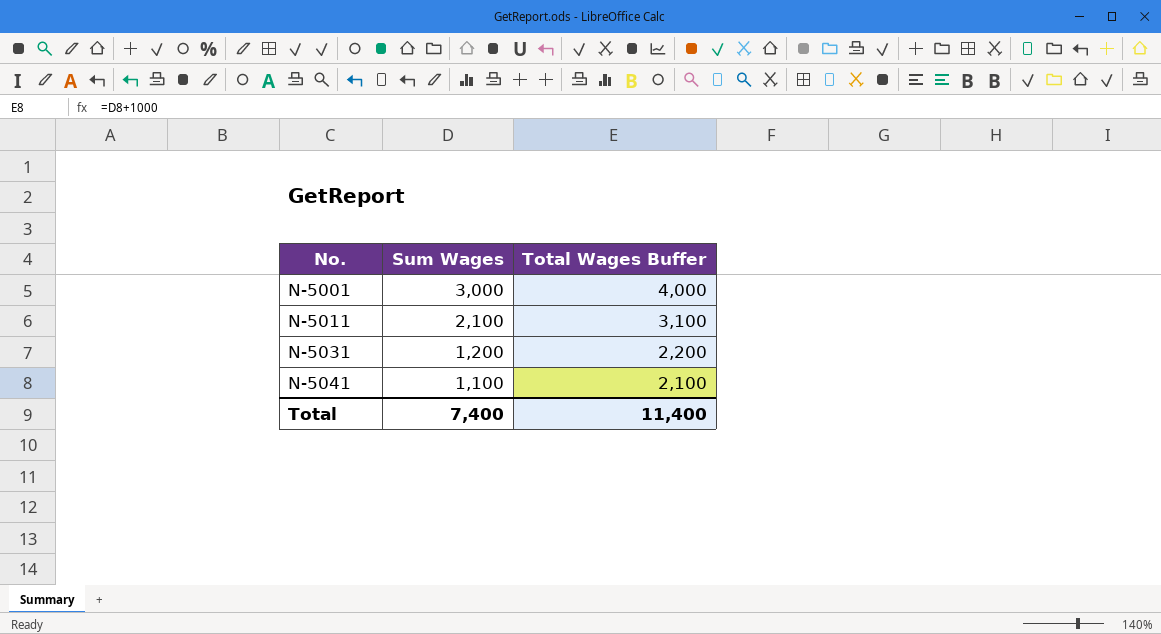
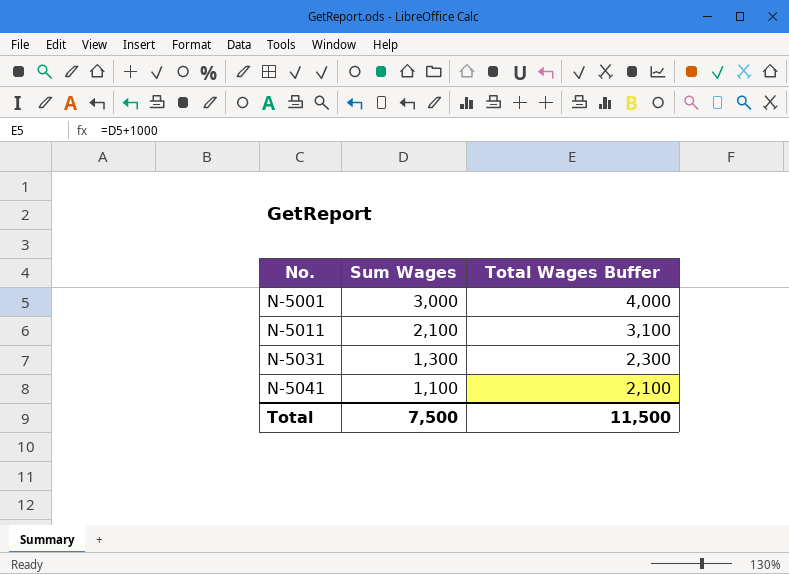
N-5031 | Sum Wages: 1,200 -> 1,300
N-5031 | Total Wages Buffer: 2,200 -> 2,300
Total | Sum Wages: 7,400 -> 7,500
Total | Total Wages Buffer: 11,400 -> 11,500

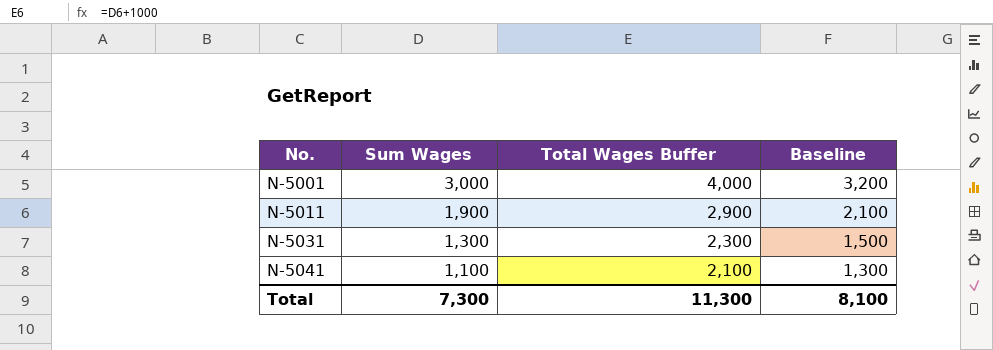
column Baseline | formula: none -> [Sum Wages] + 200
N-5011 | Sum Wages: 2,100 -> 1,900
N-5011 | Total Wages Buffer: 3,100 -> 2,900
Total | Sum Wages: 7,500 -> 7,300
Total | Total Wages Buffer: 11,500 -> 11,300

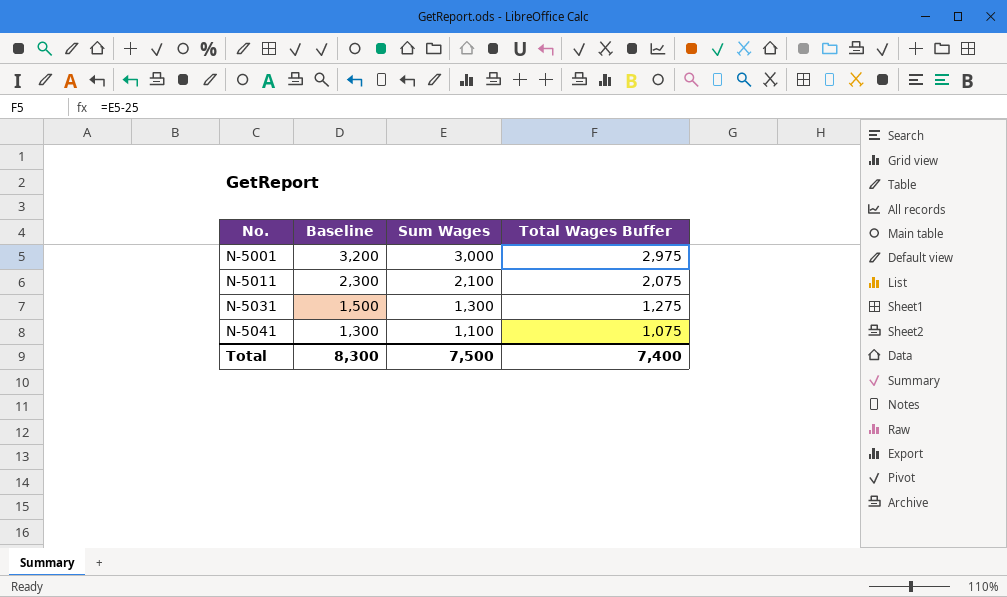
column Baseline | position: 4 -> 2
column Total Wages Buffer | formula: [Sum Wages] + 1000 -> [Sum Wages] - 25
N-5011 | Baseline: 2,100 -> 2,300
N-5011 | Sum Wages: 1,900 -> 2,100
Total | Baseline: 8,100 -> 8,300
Total | Sum Wages: 7,300 -> 7,500
Total | Total Wages Buffer: 11,300 -> 7,400

